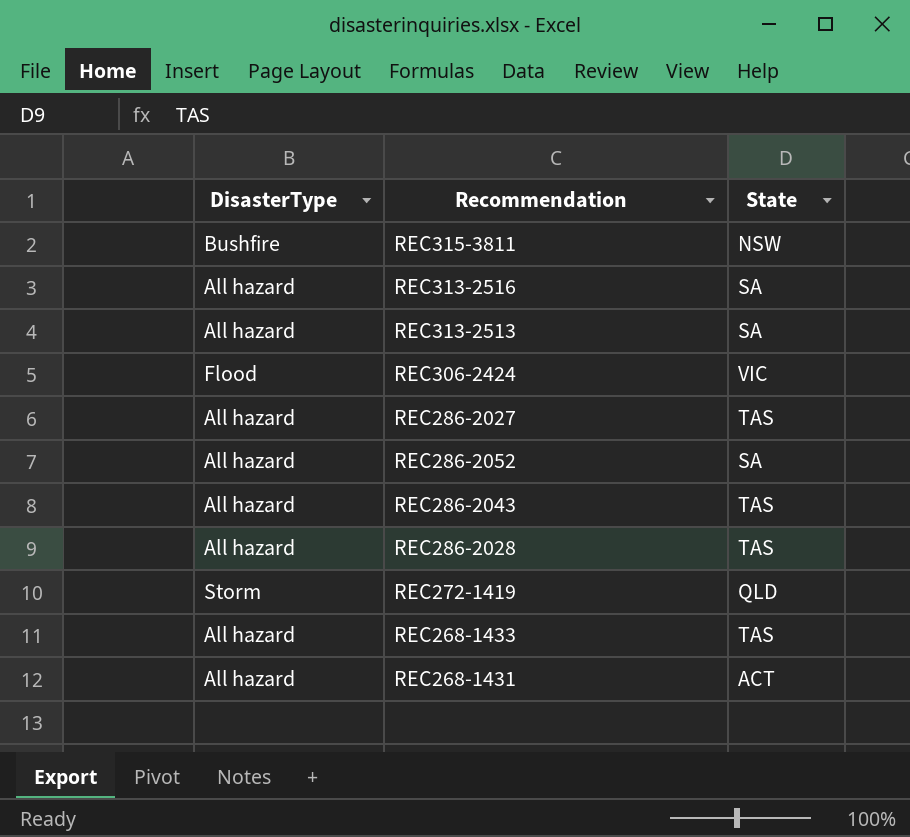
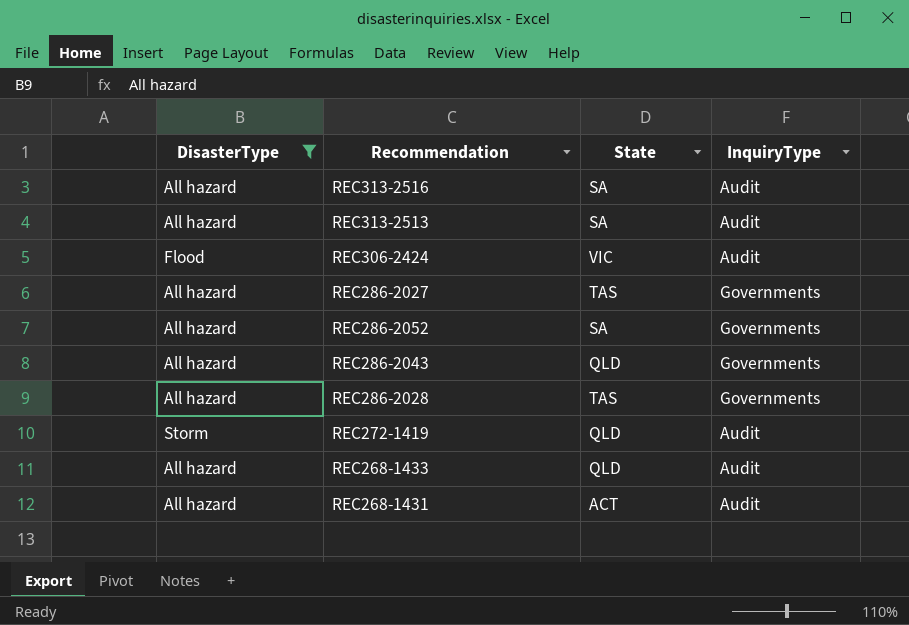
filter: none -> DisasterType != Bushfire
column InquiryType | position: none -> 4
REC286-2043 | State: TAS -> QLD
REC268-1433 | State: TAS -> QLD

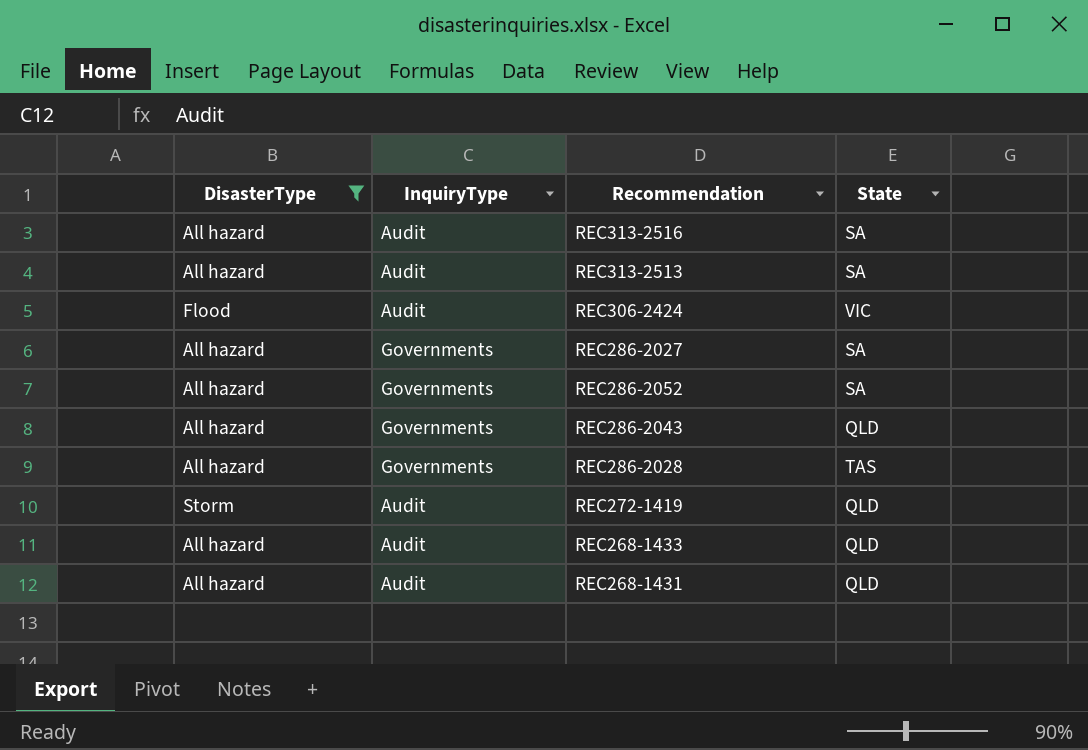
column InquiryType | position: 4 -> 2
REC286-2027 | State: TAS -> SA
REC268-1431 | State: ACT -> QLD

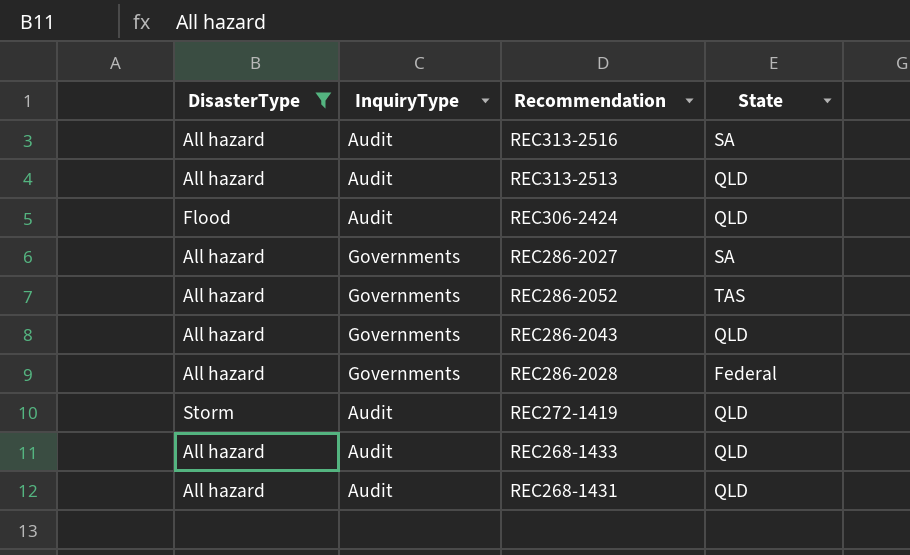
REC313-2513 | State: SA -> QLD
REC306-2424 | State: VIC -> QLD
REC286-2052 | State: SA -> TAS
REC286-2028 | State: TAS -> Federal

